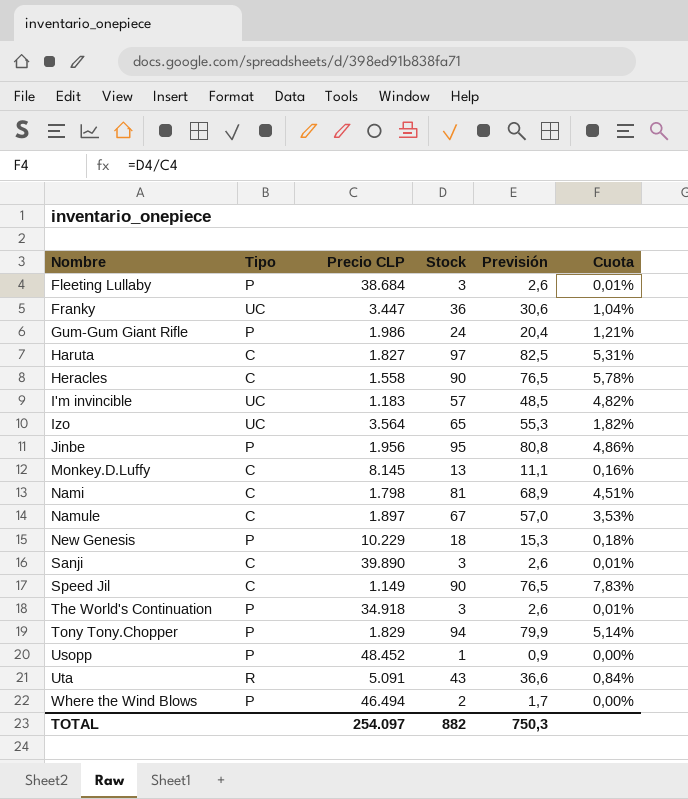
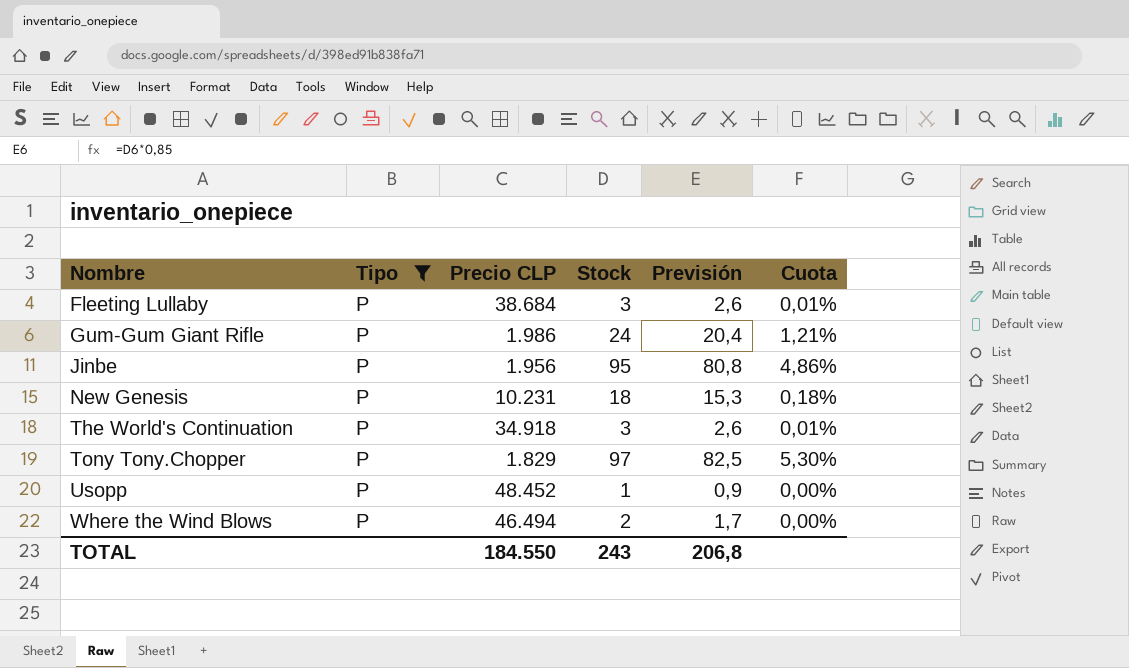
filter: none -> Tipo = P
New Genesis | Precio CLP: 10.229 -> 10.231
Tony Tony.Chopper | Stock: 94 -> 97
Tony Tony.Chopper | Previsión: 79,9 -> 82,5
Tony Tony.Chopper | Cuota: 5,14% -> 5,30%
TOTAL | Precio CLP: 254.097 -> 184.550
TOTAL | Stock: 882 -> 243
TOTAL | Previsión: 750,3 -> 206,8

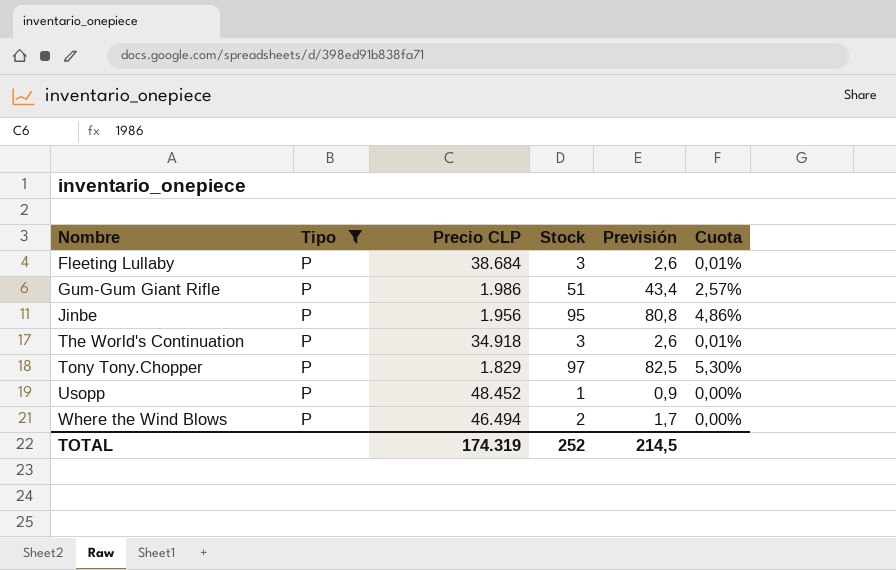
row New Genesis: P | 10.231 | 18 | 15,3 | 0,18% -> none
Gum-Gum Giant Rifle | Stock: 24 -> 51
Gum-Gum Giant Rifle | Previsión: 20,4 -> 43,4
Gum-Gum Giant Rifle | Cuota: 1,21% -> 2,57%
TOTAL | Precio CLP: 184.550 -> 174.319
TOTAL | Stock: 243 -> 252
TOTAL | Previsión: 206,8 -> 214,5

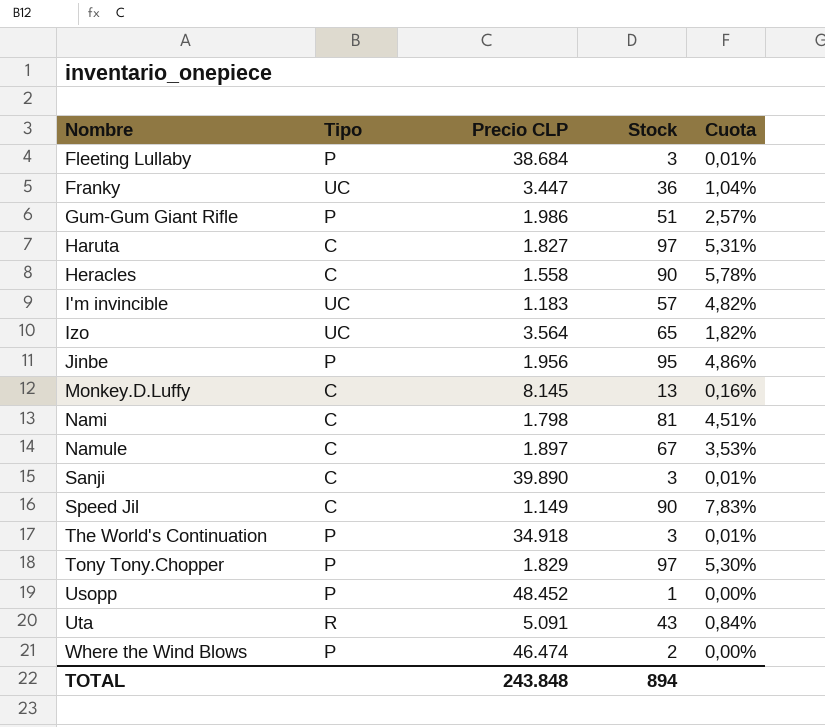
filter: Tipo = P -> none
column Previsión | formula: [Stock] * 0,85 -> none
Where the Wind Blows | Precio CLP: 46.494 -> 46.474
TOTAL | Precio CLP: 174.319 -> 243.848
TOTAL | Stock: 252 -> 894

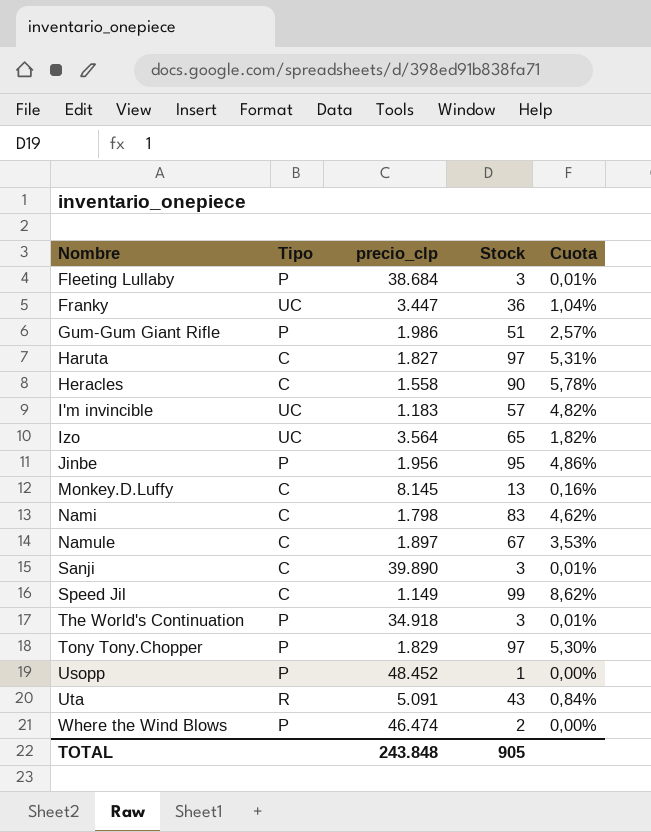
column name: Precio CLP -> precio_clp
Nami | Stock: 81 -> 83
Nami | Cuota: 4,51% -> 4,62%
Speed Jil | Stock: 90 -> 99
Speed Jil | Cuota: 7,83% -> 8,62%
TOTAL | Stock: 894 -> 905

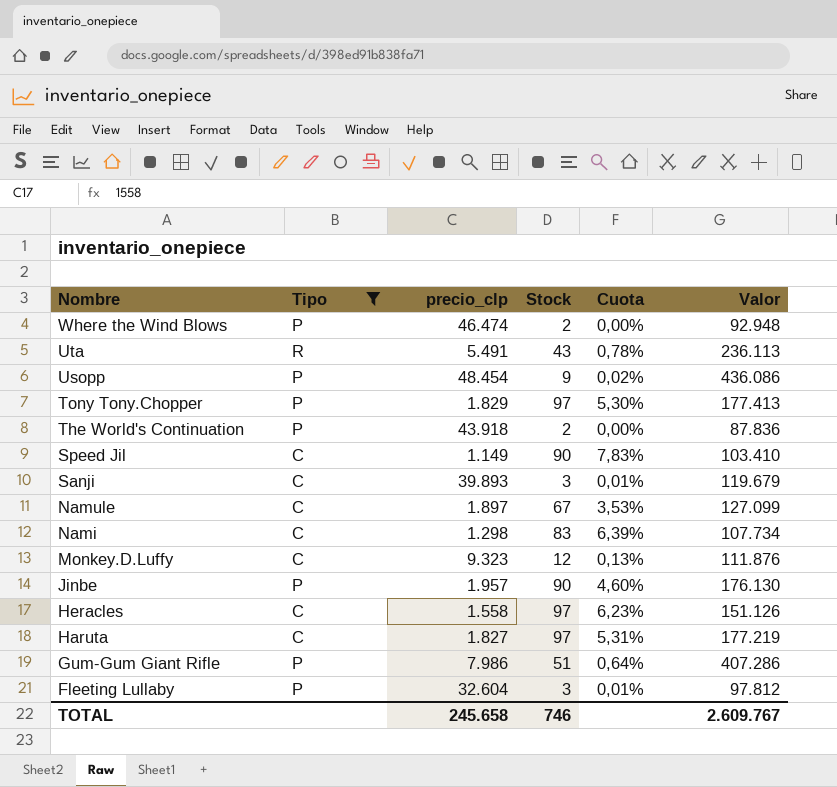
filter: none -> Tipo != UC
row order: Nombre ascending -> Nombre descending
column Valor | formula: none -> [precio_clp] * [Stock]
Uta | precio_clp: 5.091 -> 5.491
Uta | Cuota: 0,84% -> 0,78%
Usopp | precio_clp: 48.452 -> 48.454
Usopp | Stock: 1 -> 9
Usopp | Cuota: 0,00% -> 0,02%
The World's Continuation | precio_clp: 34.918 -> 43.918
The World's Continuation | Stock: 3 -> 2
The World's Continuation | Cuota: 0,01% -> 0,00%
Speed Jil | Stock: 99 -> 90
Speed Jil | Cuota: 8,62% -> 7,83%
Sanji | precio_clp: 39.890 -> 39.893
Nami | precio_clp: 1.798 -> 1.298
Nami | Cuota: 4,62% -> 6,39%
Monkey.D.Luffy | precio_clp: 8.145 -> 9.323
Monkey.D.Luffy | Stock: 13 -> 12
Monkey.D.Luffy | Cuota: 0,16% -> 0,13%
Jinbe | precio_clp: 1.956 -> 1.957
Jinbe | Stock: 95 -> 90
Jinbe | Cuota: 4,86% -> 4,60%
Heracles | Stock: 90 -> 97
Heracles | Cuota: 5,78% -> 6,23%
Gum-Gum Giant Rifle | precio_clp: 1.986 -> 7.986
Gum-Gum Giant Rifle | Cuota: 2,57% -> 0,64%
Fleeting Lullaby | precio_clp: 38.684 -> 32.604
TOTAL | precio_clp: 243.848 -> 245.658
TOTAL | Stock: 905 -> 746

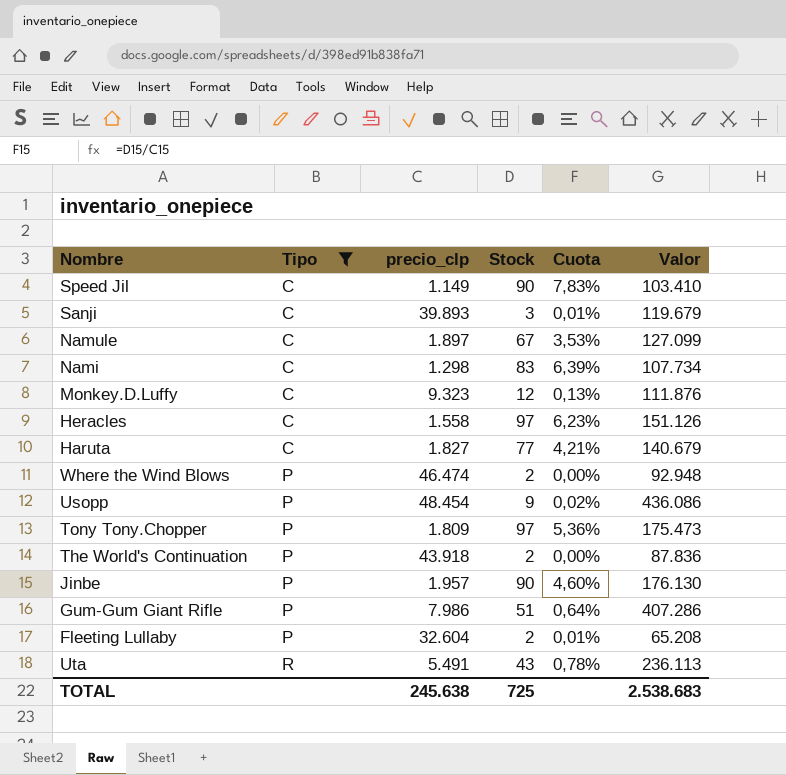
row order: Nombre descending -> Tipo ascending
Haruta | Stock: 97 -> 77
Haruta | Cuota: 5,31% -> 4,21%
Haruta | Valor: 177.219 -> 140.679
Tony Tony.Chopper | precio_clp: 1.829 -> 1.809
Tony Tony.Chopper | Cuota: 5,30% -> 5,36%
Tony Tony.Chopper | Valor: 177.413 -> 175.473
Fleeting Lullaby | Stock: 3 -> 2
Fleeting Lullaby | Valor: 97.812 -> 65.208
TOTAL | precio_clp: 245.658 -> 245.638
TOTAL | Stock: 746 -> 725
TOTAL | Valor: 2.609.767 -> 2.538.683

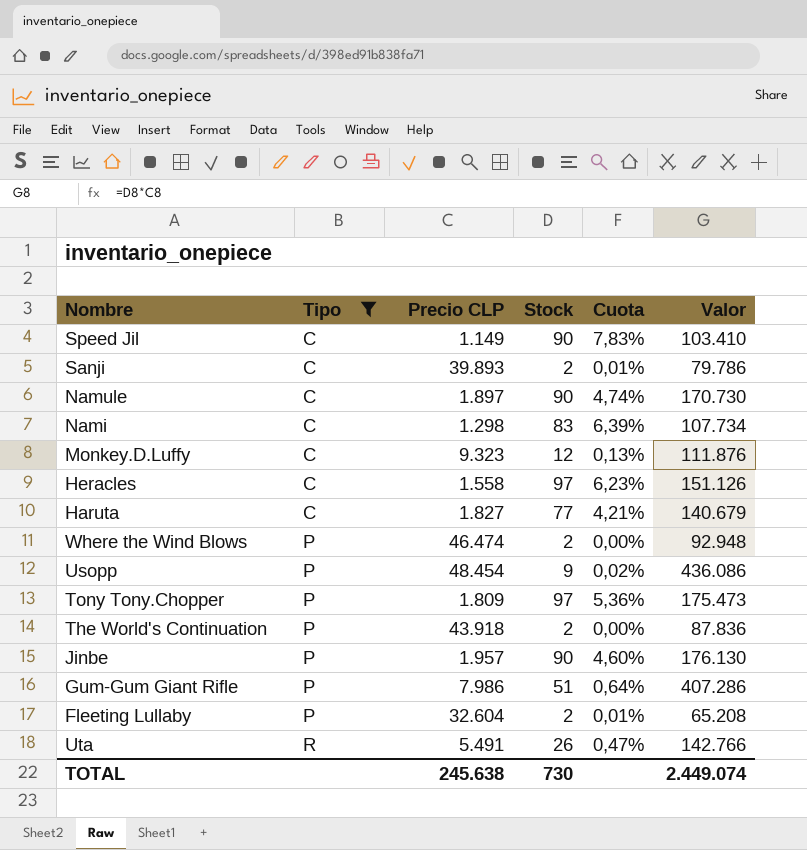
column name: precio_clp -> Precio CLP
Sanji | Stock: 3 -> 2
Sanji | Valor: 119.679 -> 79.786
Namule | Stock: 67 -> 90
Namule | Cuota: 3,53% -> 4,74%
Namule | Valor: 127.099 -> 170.730
Uta | Stock: 43 -> 26
Uta | Cuota: 0,78% -> 0,47%
Uta | Valor: 236.113 -> 142.766
TOTAL | Stock: 725 -> 730
TOTAL | Valor: 2.538.683 -> 2.449.074

